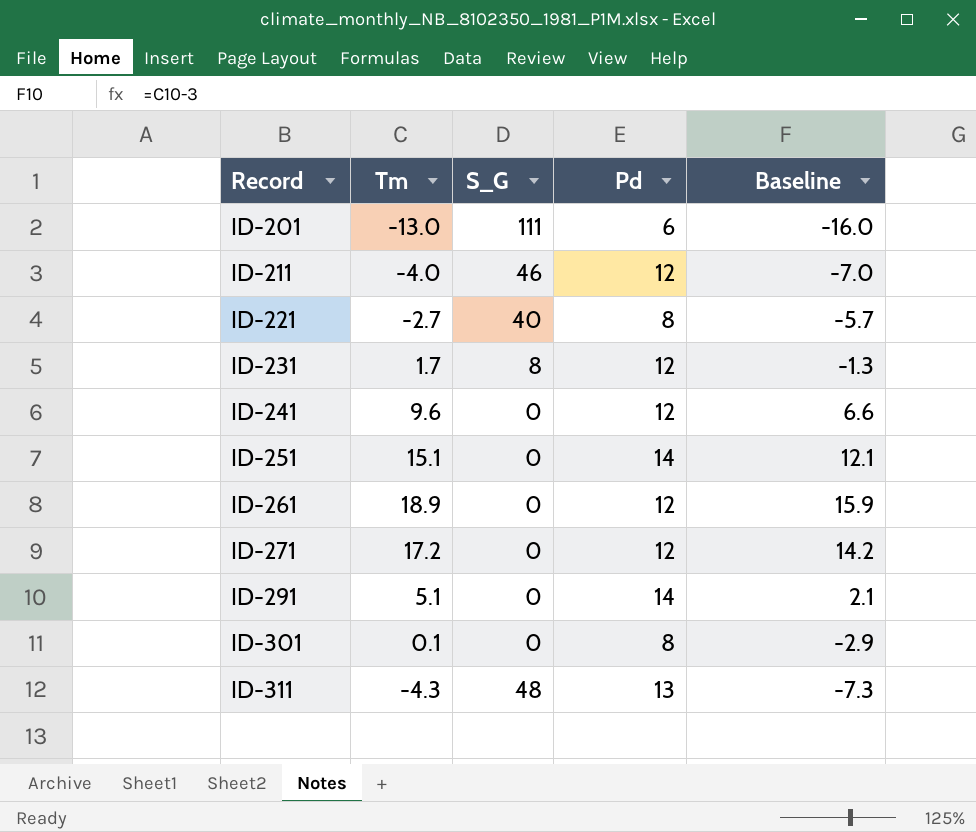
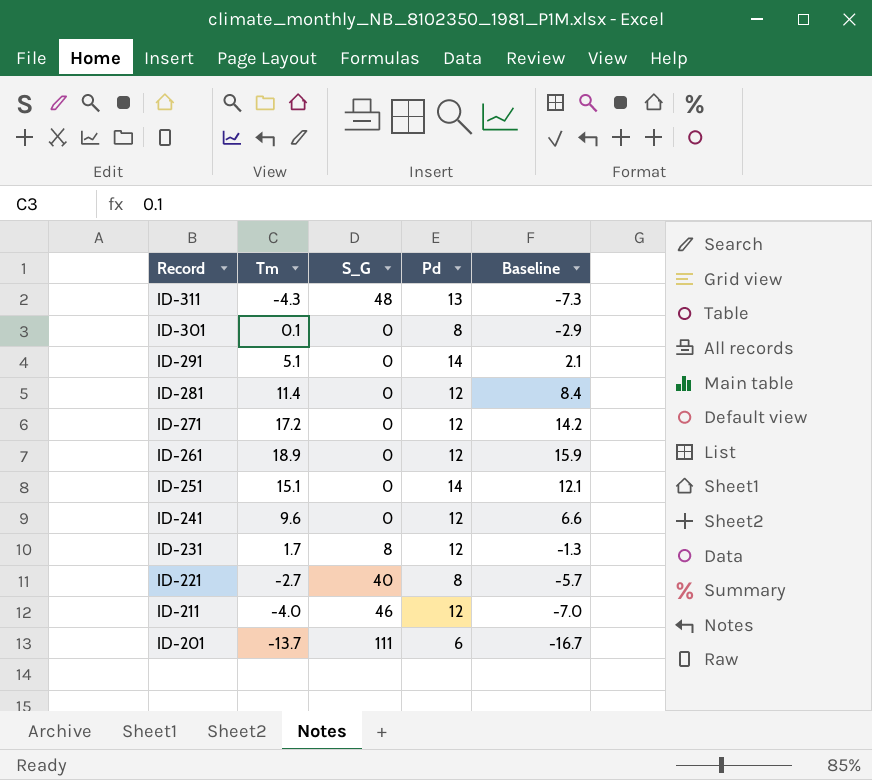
row order: Record ascending -> Record descending
row ID-281: none -> 11.4 | 0 | 12 | 8.4
ID-201 | Tm: -13.0 -> -13.7
ID-201 | Baseline: -16.0 -> -16.7

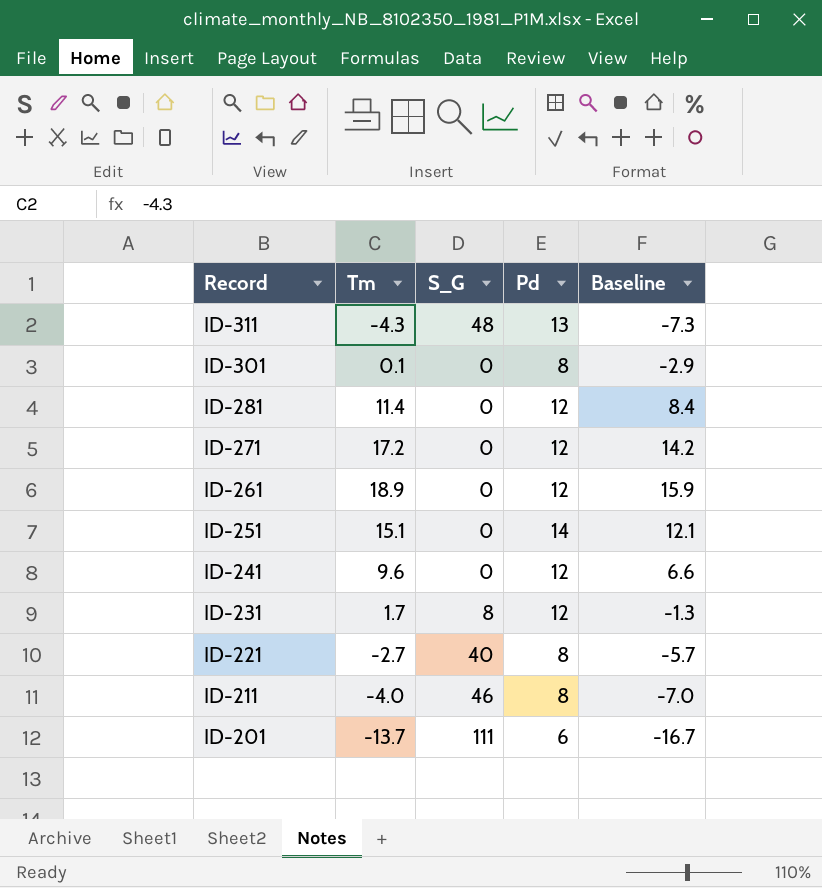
row ID-291: 5.1 | 0 | 14 | 2.1 -> none
ID-211 | Pd: 12 -> 8

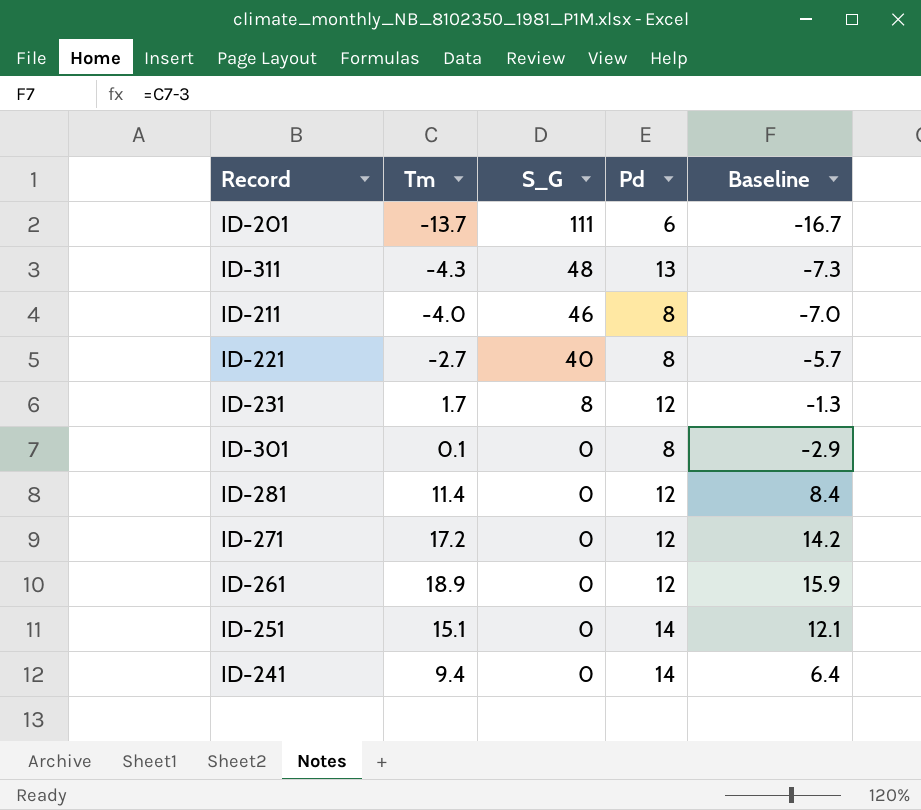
row order: Record descending -> S_G descending
ID-241 | Tm: 9.6 -> 9.4
ID-241 | Pd: 12 -> 14
ID-241 | Baseline: 6.6 -> 6.4

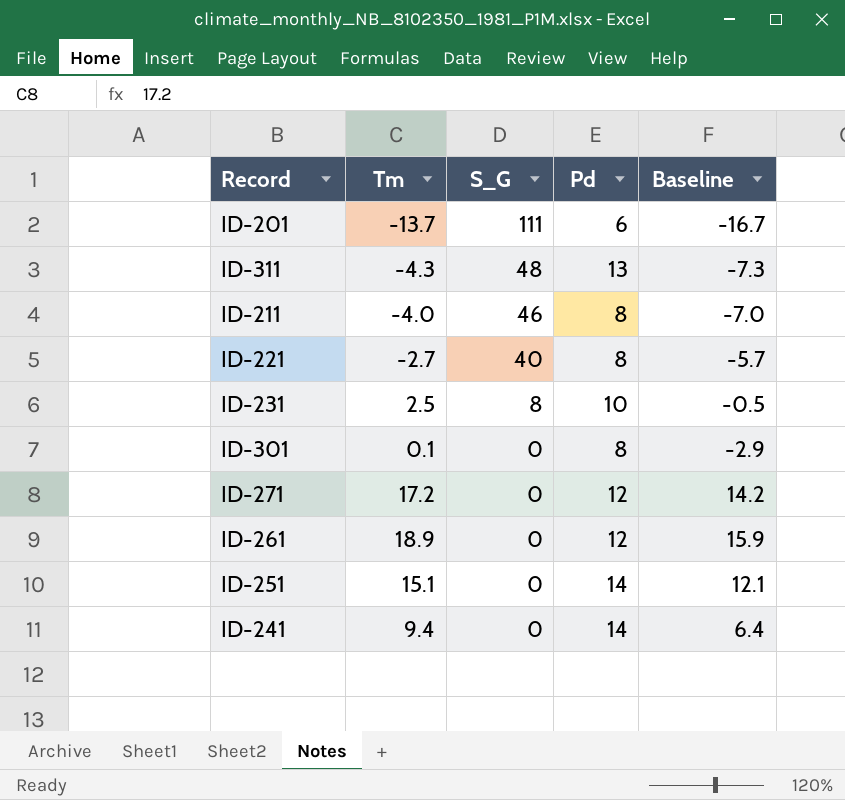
row ID-281: 11.4 | 0 | 12 | 8.4 -> none
ID-231 | Tm: 1.7 -> 2.5
ID-231 | Pd: 12 -> 10
ID-231 | Baseline: -1.3 -> -0.5

